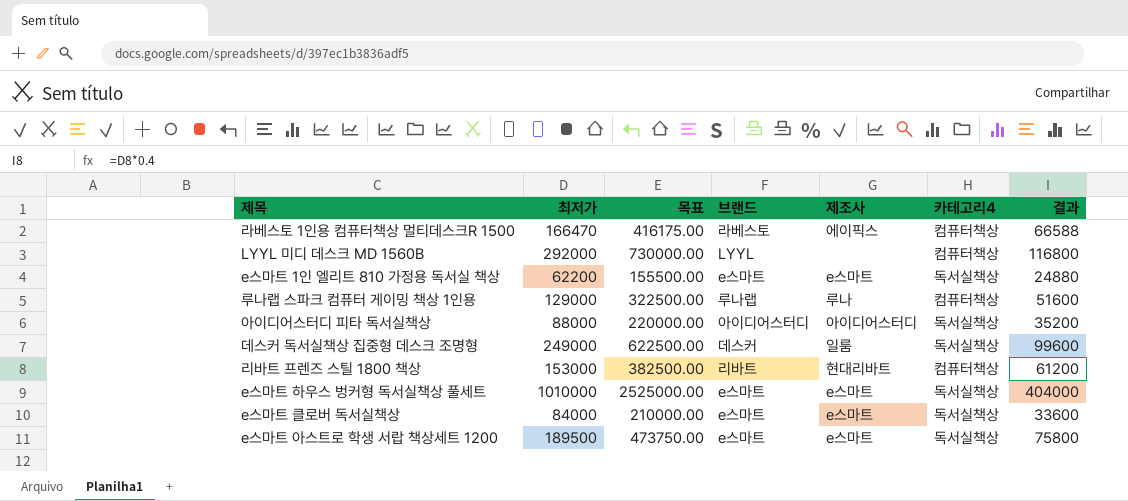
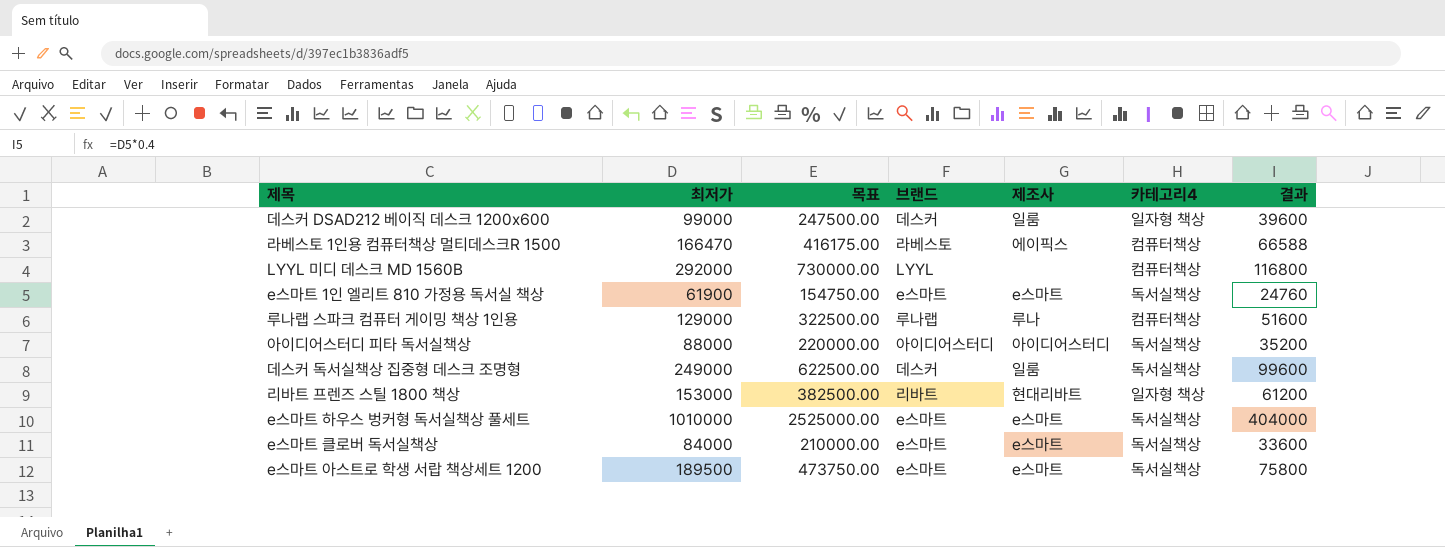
row 데스커 DSAD212 베이직 데스크 1200x600: none -> 99000 | 247500.00 | 데스커 | 일룸 | 일자형 책상 | 39600
e스마트 1인 엘리트 810 가정용 독서실 책상 | 최저가: 62200 -> 61900
e스마트 1인 엘리트 810 가정용 독서실 책상 | 목표: 155500.00 -> 154750.00
e스마트 1인 엘리트 810 가정용 독서실 책상 | 결과: 24880 -> 24760
리바트 프렌즈 스틸 1800 책상 | 카테고리4: 컴퓨터책상 -> 일자형 책상

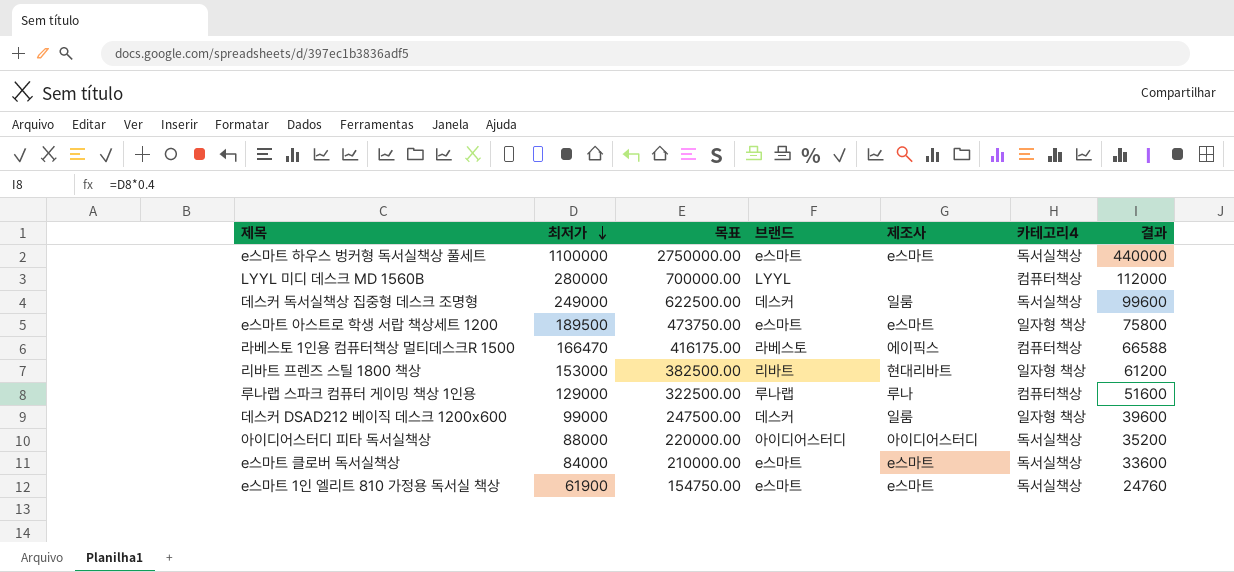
row order: none -> 최저가 descending
e스마트 하우스 벙커형 독서실책상 풀세트 | 최저가: 1010000 -> 1100000
e스마트 하우스 벙커형 독서실책상 풀세트 | 목표: 2525000.00 -> 2750000.00
e스마트 하우스 벙커형 독서실책상 풀세트 | 결과: 404000 -> 440000
LYYL 미디 데스크 MD 1560B | 최저가: 292000 -> 280000
LYYL 미디 데스크 MD 1560B | 목표: 730000.00 -> 700000.00
LYYL 미디 데스크 MD 1560B | 결과: 116800 -> 112000
e스마트 아스트로 학생 서랍 책상세트 1200 | 카테고리4: 독서실책상 -> 일자형 책상

